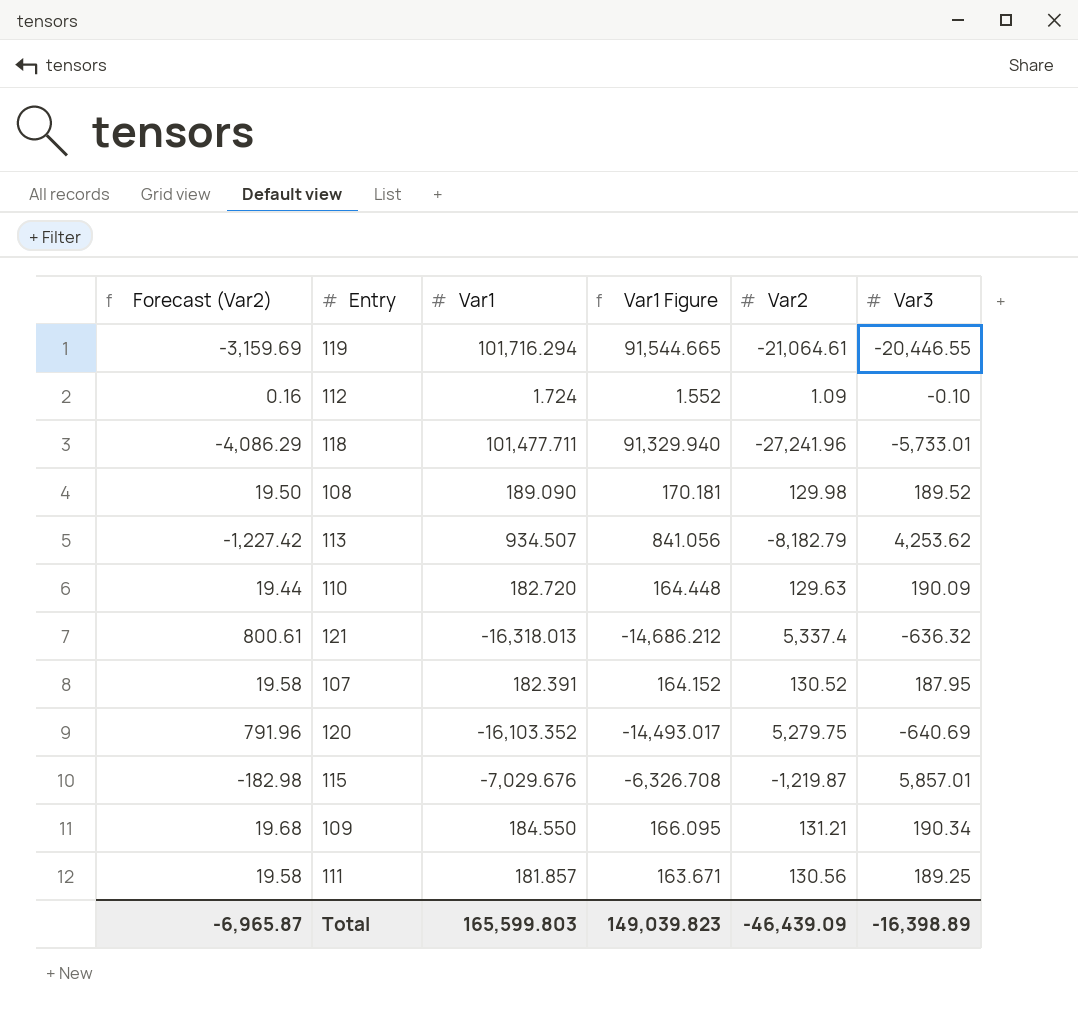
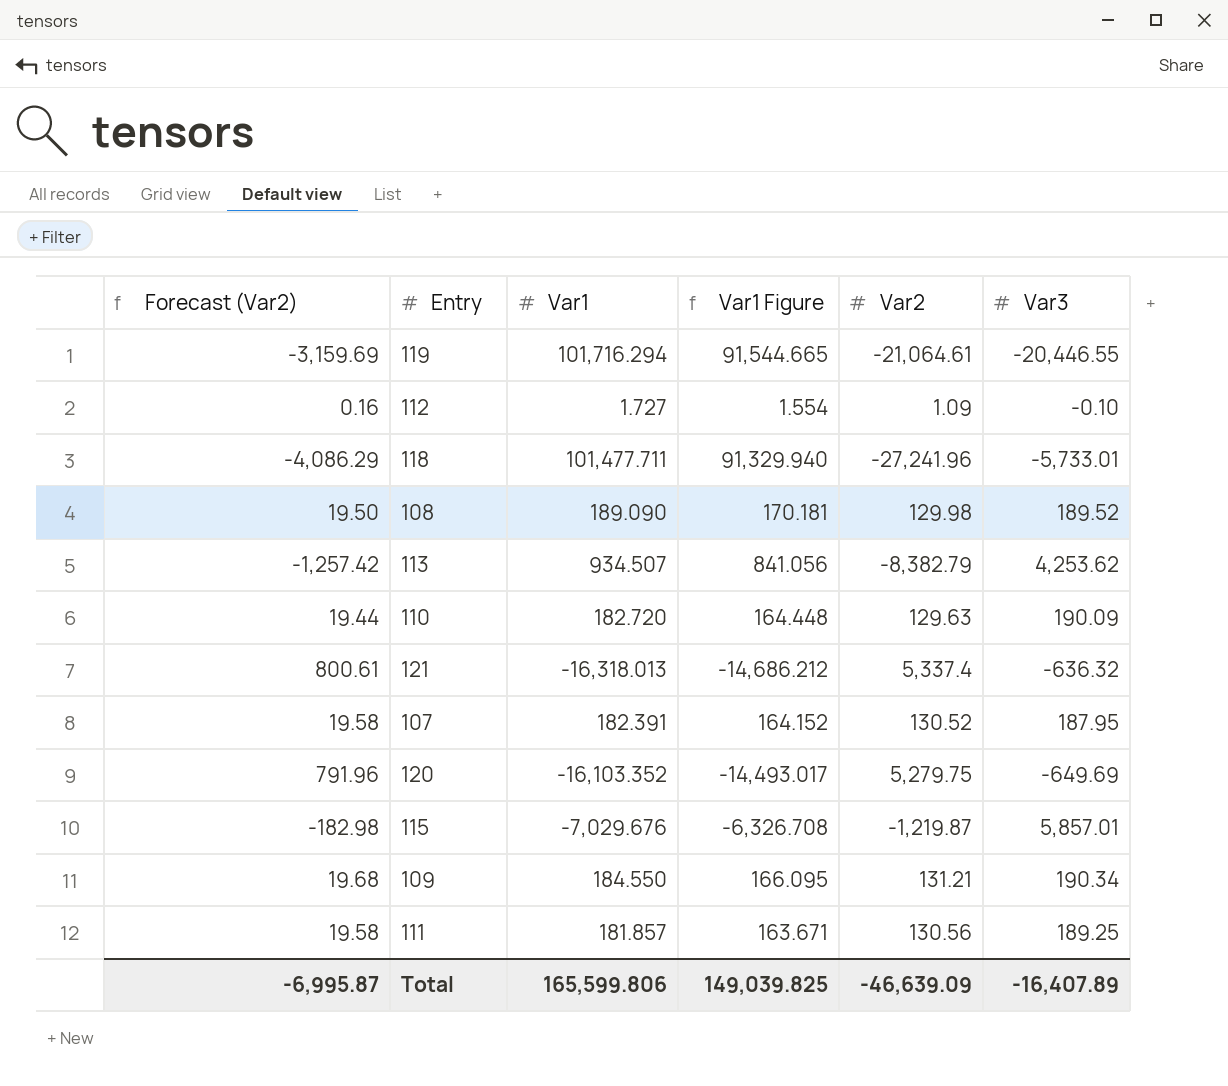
112 | Var1: 1.724 -> 1.727
112 | Var1 Figure: 1.552 -> 1.554
113 | Forecast (Var2): -1,227.42 -> -1,257.42
113 | Var2: -8,182.79 -> -8,382.79
120 | Var3: -640.69 -> -649.69
Total | Forecast (Var2): -6,965.87 -> -6,995.87
Total | Var1: 165,599.803 -> 165,599.806
Total | Var1 Figure: 149,039.823 -> 149,039.825
Total | Var2: -46,439.09 -> -46,639.09
Total | Var3: -16,398.89 -> -16,407.89

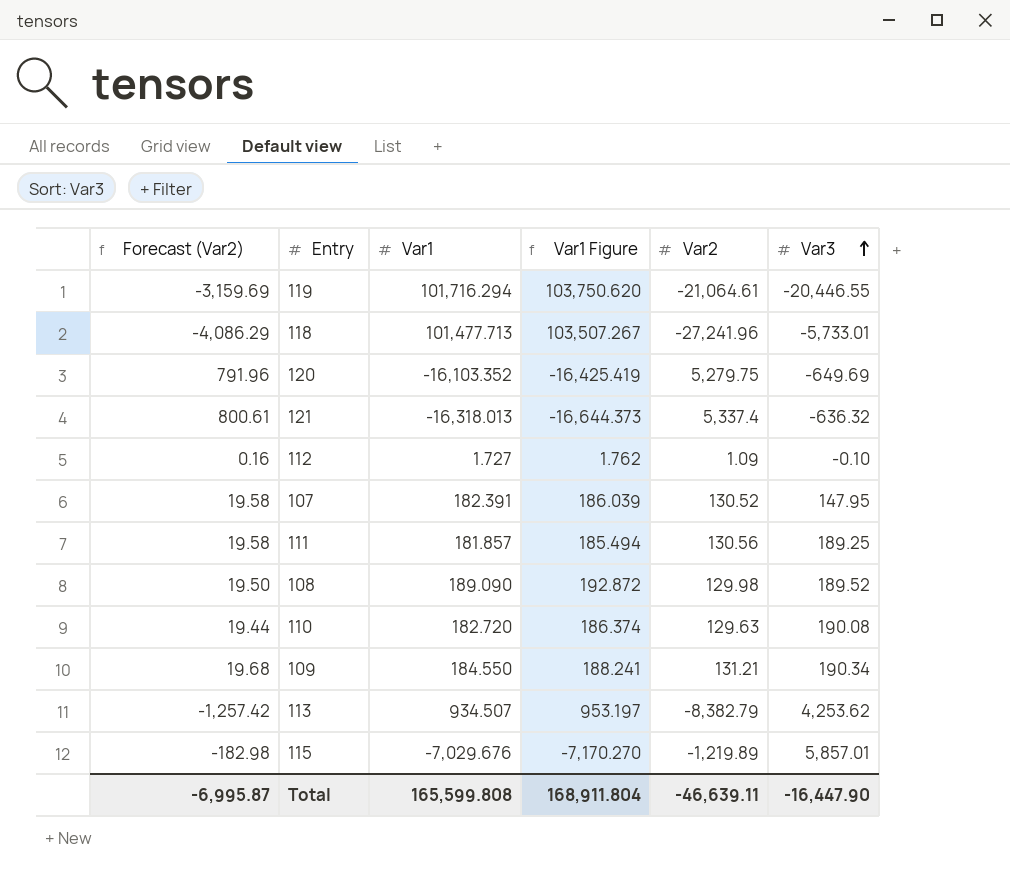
row order: none -> Var3 ascending
column Var1 Figure | formula: [Var1] * 0.9 -> [Var1] * 1.02
118 | Var1: 101,477.711 -> 101,477.713
107 | Var3: 187.95 -> 147.95
110 | Var3: 190.09 -> 190.08
115 | Var2: -1,219.87 -> -1,219.89
Total | Var1: 165,599.806 -> 165,599.808
Total | Var1 Figure: 149,039.825 -> 168,911.804
Total | Var2: -46,639.09 -> -46,639.11
Total | Var3: -16,407.89 -> -16,447.90

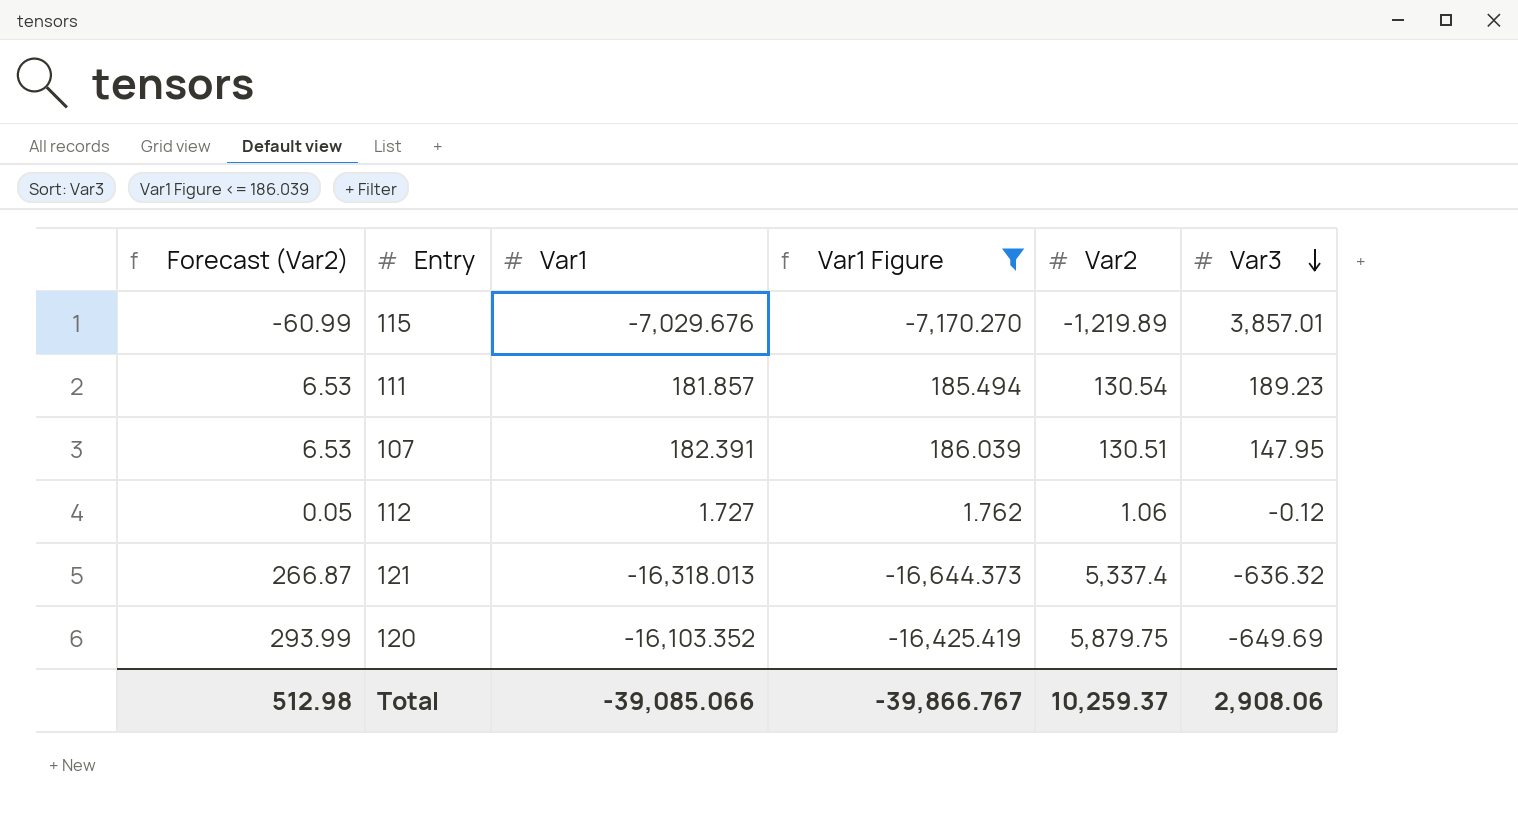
filter: none -> Var1 Figure <= 186.039
row order: Var3 ascending -> Var3 descending
column Forecast (Var2) | formula: [Var2] * 0.15 -> [Var2] * 0.05
115 | Var3: 5,857.01 -> 3,857.01
111 | Var2: 130.56 -> 130.54
111 | Var3: 189.25 -> 189.23
107 | Var2: 130.52 -> 130.51
112 | Var2: 1.09 -> 1.06
112 | Var3: -0.10 -> -0.12
120 | Var2: 5,279.75 -> 5,879.75
Total | Forecast (Var2): -6,995.87 -> 512.98
Total | Var1: 165,599.808 -> -39,085.066
Total | Var1 Figure: 168,911.804 -> -39,866.767
Total | Var2: -46,639.11 -> 10,259.37
Total | Var3: -16,447.90 -> 2,908.06

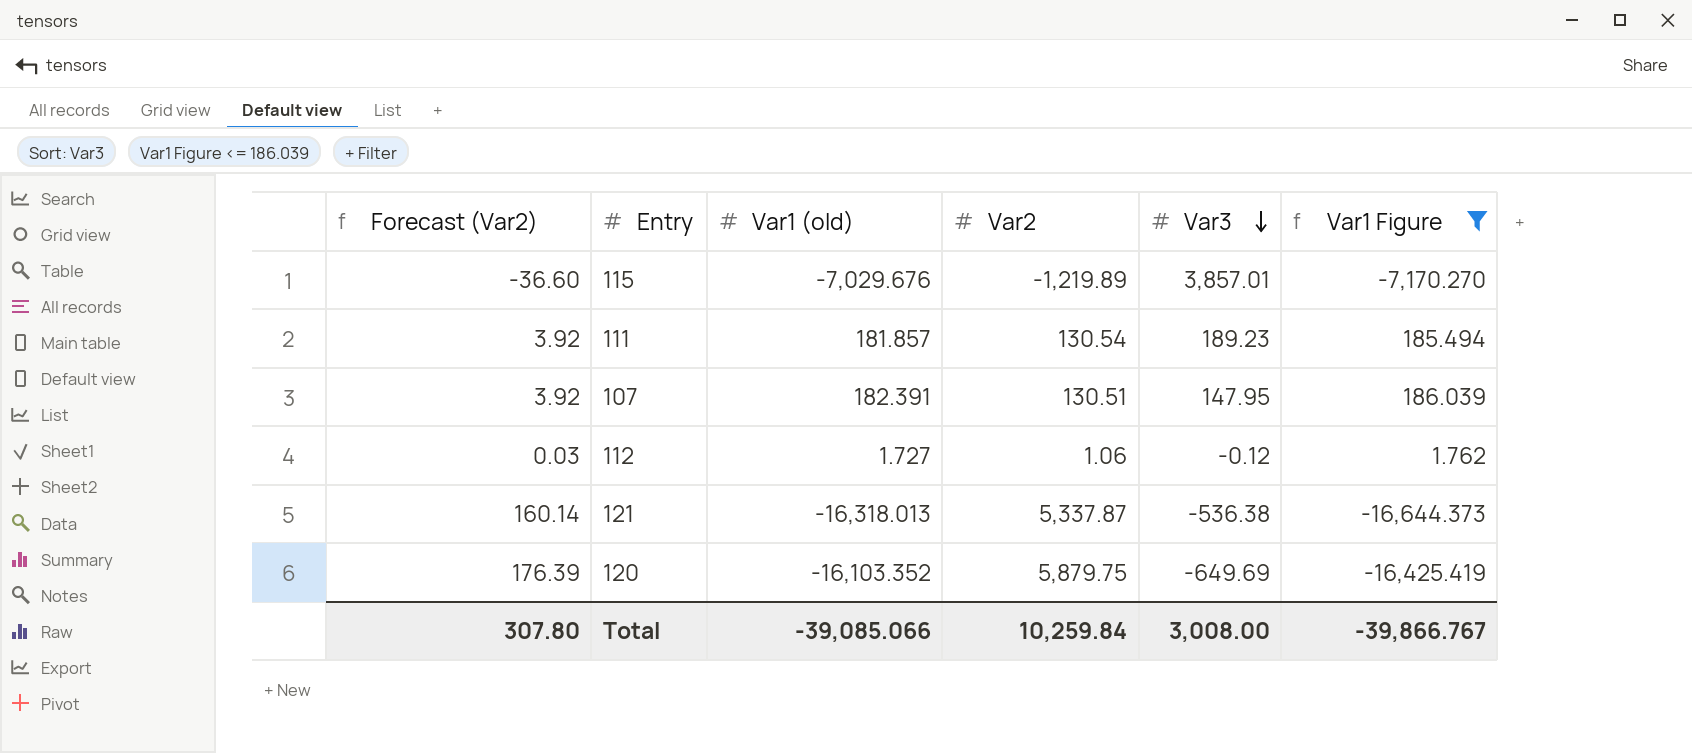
column Forecast (Var2) | formula: [Var2] * 0.05 -> [Var2] * 0.03
column name: Var1 -> Var1 (old)
column Var1 Figure | position: 4 -> 6
121 | Var2: 5,337.4 -> 5,337.87
121 | Var3: -636.32 -> -536.38
Total | Forecast (Var2): 512.98 -> 307.80
Total | Var2: 10,259.37 -> 10,259.84
Total | Var3: 2,908.06 -> 3,008.00

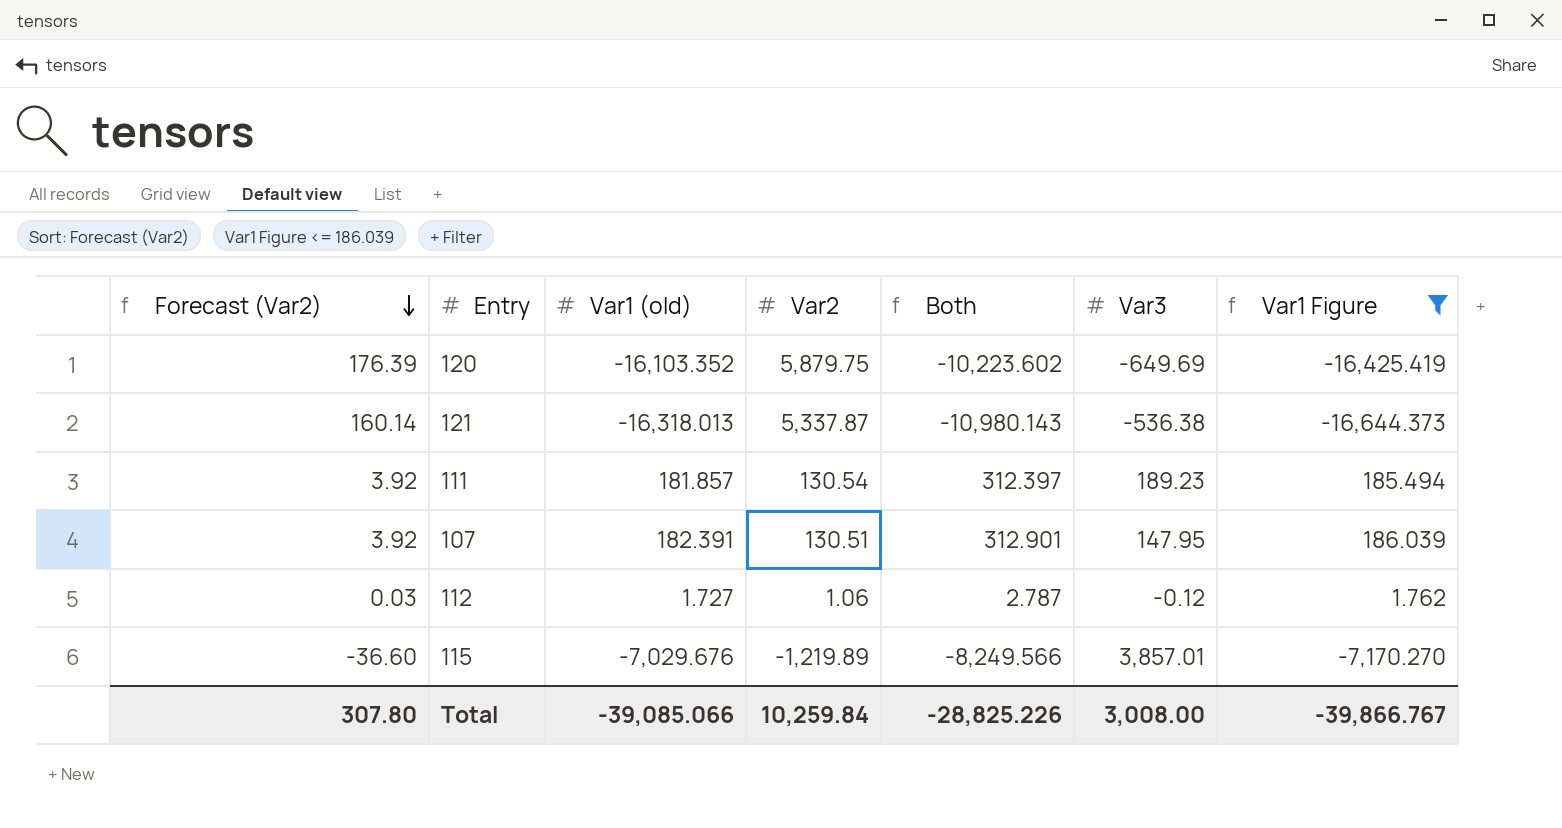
row order: Var3 descending -> Forecast (Var2) descending
column Both | formula: none -> [Var1 (old)] + [Var2]

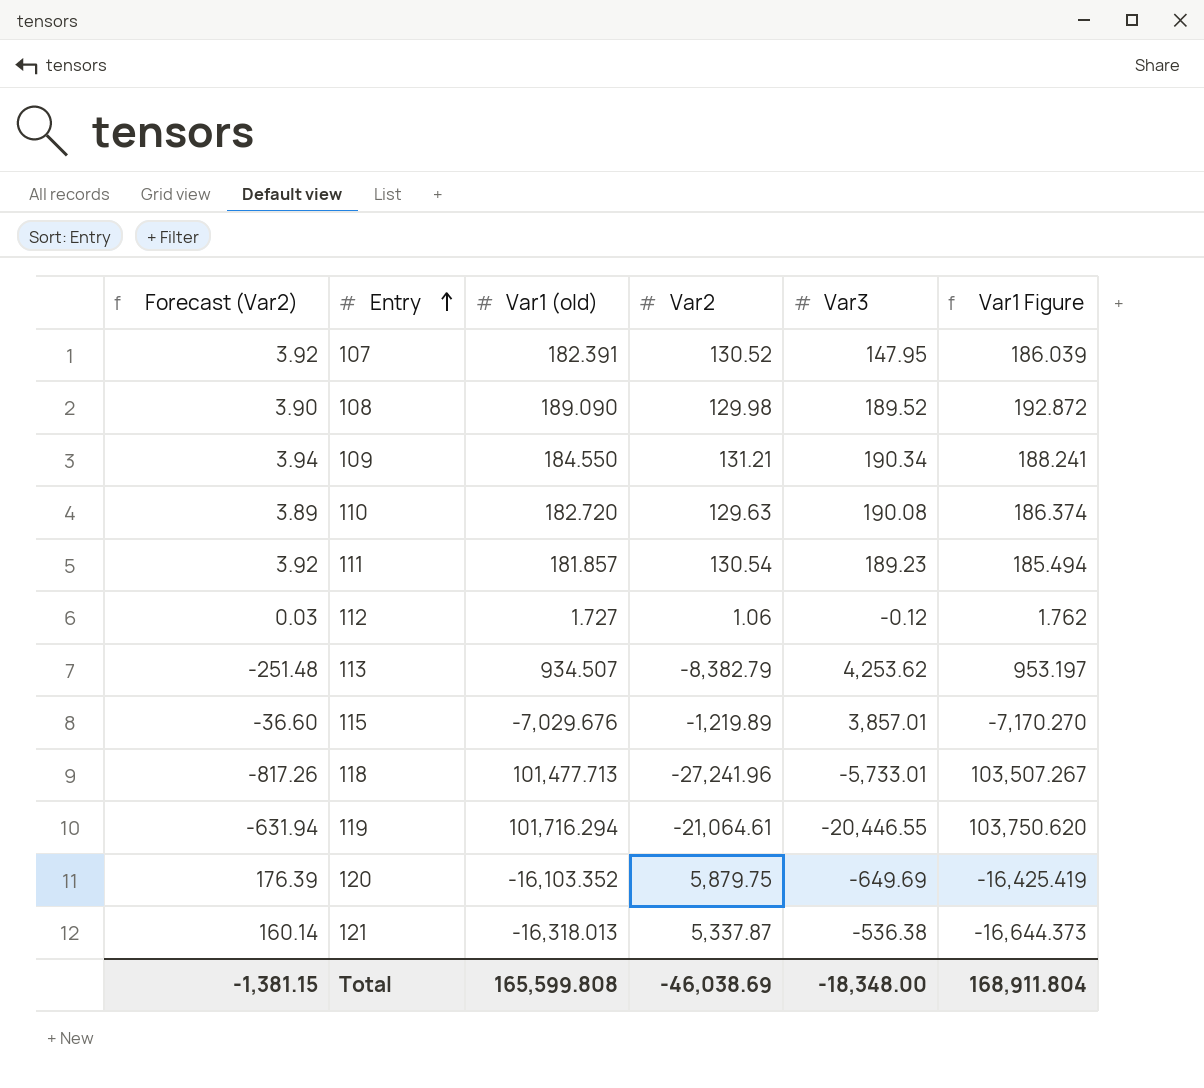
filter: Var1 Figure <= 186.039 -> none
row order: Forecast (Var2) descending -> Entry ascending
column Both | formula: [Var1 (old)] + [Var2] -> none
107 | Var2: 130.51 -> 130.52
Total | Forecast (Var2): 307.80 -> -1,381.15
Total | Var1 (old): -39,085.066 -> 165,599.808
Total | Var2: 10,259.84 -> -46,038.69
Total | Var3: 3,008.00 -> -18,348.00
Total | Var1 Figure: -39,866.767 -> 168,911.804

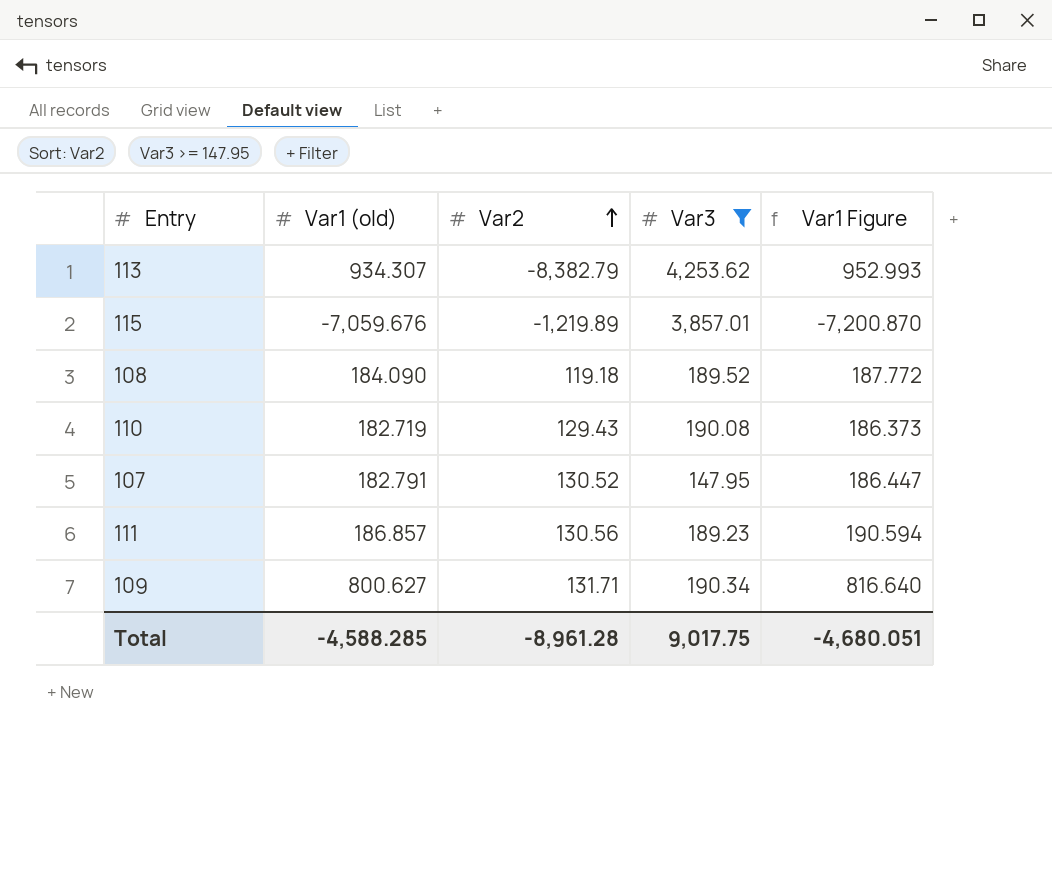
filter: none -> Var3 >= 147.95
row order: Entry ascending -> Var2 ascending
column Forecast (Var2) | formula: [Var2] * 0.03 -> none
113 | Var1 (old): 934.507 -> 934.307
113 | Var1 Figure: 953.197 -> 952.993
115 | Var1 (old): -7,029.676 -> -7,059.676
115 | Var1 Figure: -7,170.270 -> -7,200.870
108 | Var1 (old): 189.090 -> 184.090
108 | Var2: 129.98 -> 119.18
108 | Var1 Figure: 192.872 -> 187.772
110 | Var1 (old): 182.720 -> 182.719
110 | Var2: 129.63 -> 129.43
110 | Var1 Figure: 186.374 -> 186.373
107 | Var1 (old): 182.391 -> 182.791
107 | Var1 Figure: 186.039 -> 186.447
111 | Var1 (old): 181.857 -> 186.857
111 | Var2: 130.54 -> 130.56
111 | Var1 Figure: 185.494 -> 190.594
109 | Var1 (old): 184.550 -> 800.627
109 | Var2: 131.21 -> 131.71
109 | Var1 Figure: 188.241 -> 816.640
Total | Var1 (old): 165,599.808 -> -4,588.285
Total | Var2: -46,038.69 -> -8,961.28
Total | Var3: -18,348.00 -> 9,017.75
Total | Var1 Figure: 168,911.804 -> -4,680.051

